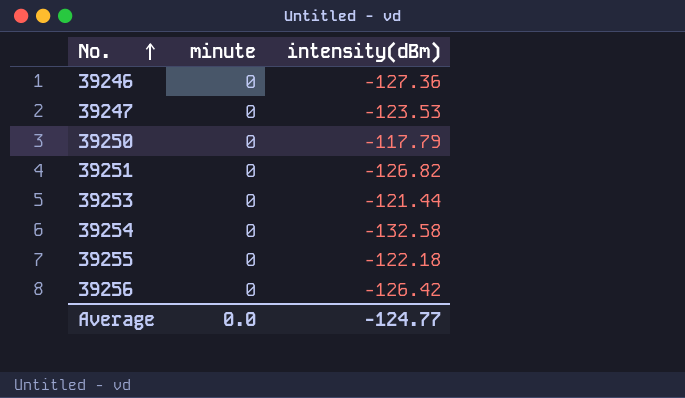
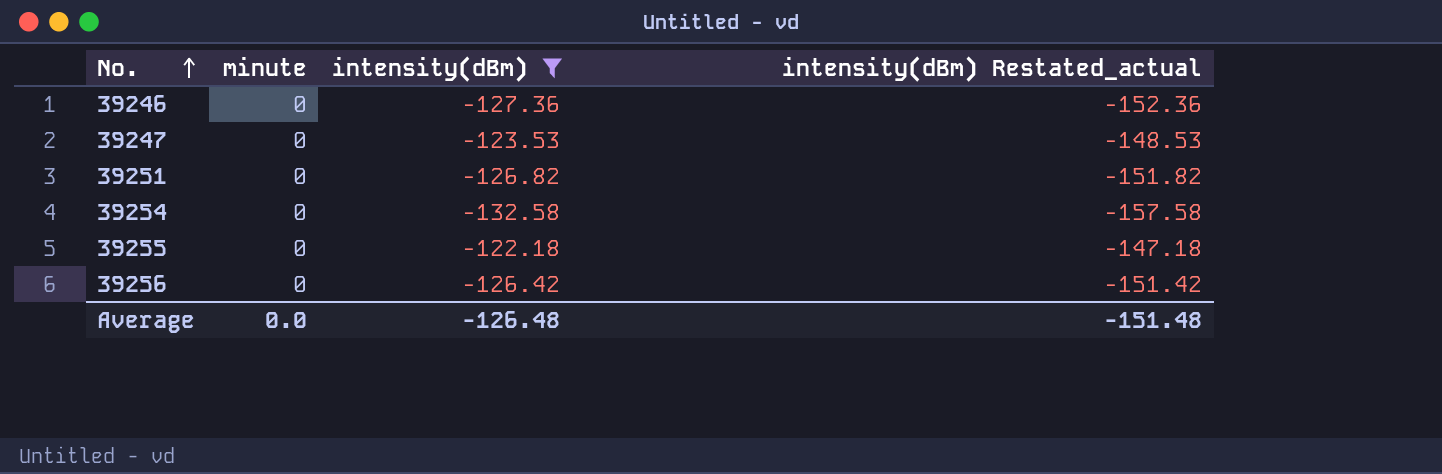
filter: none -> intensity(dBm) <= -122.18
column intensity(dBm) Restated_actual | formula: none -> [intensity(dBm)] - 25
Average | intensity(dBm): -124.77 -> -126.48

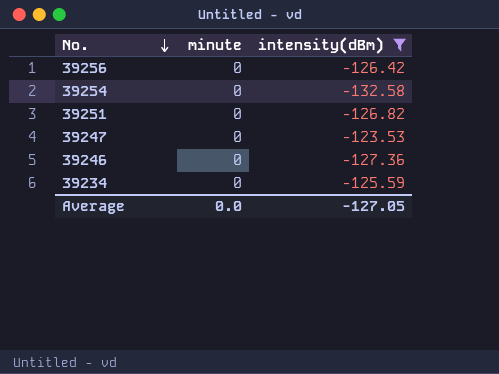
row order: No. ascending -> No. descending
column intensity(dBm) Restated_actual | formula: [intensity(dBm)] - 25 -> none
row 39255: 0 | -122.18 | -147.18 -> none
row 39234: none -> 0 | -125.59
Average | intensity(dBm): -126.48 -> -127.05

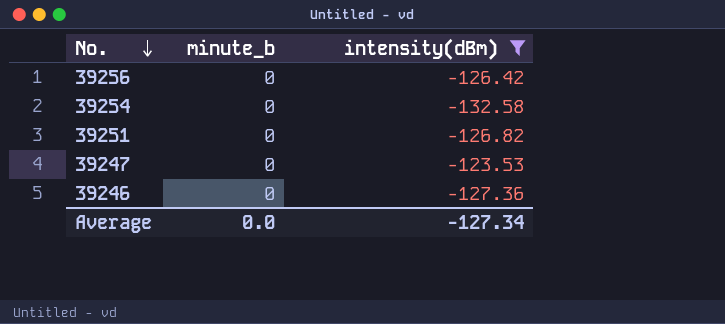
column name: minute -> minute_b
row 39234: 0 | -125.59 -> none
Average | intensity(dBm): -127.05 -> -127.34

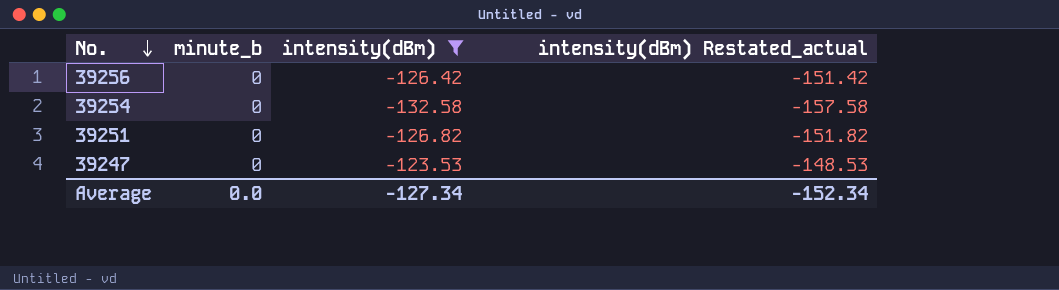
column intensity(dBm) Restated_actual | formula: none -> [intensity(dBm)] - 25
row 39246: 0 | -127.36 -> none

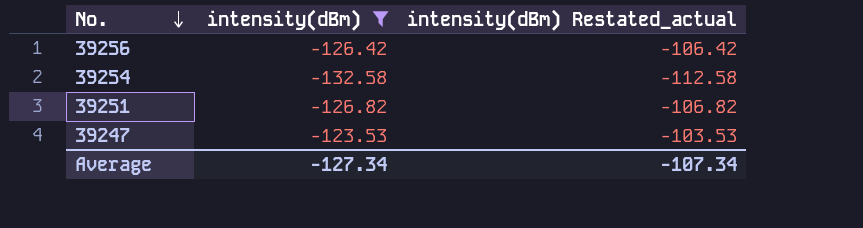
column minute_b | position: 2 -> none
column intensity(dBm) Restated_actual | formula: [intensity(dBm)] - 25 -> [intensity(dBm)] + 20
Average | intensity(dBm) Restated_actual: -152.34 -> -107.34

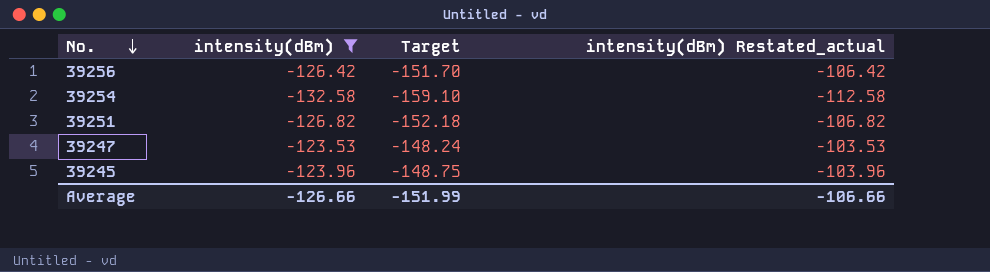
column Target | formula: none -> [intensity(dBm)] * 1.2
row 39245: none -> -123.96 | -148.75 | -103.96
Average | intensity(dBm): -127.34 -> -126.66
Average | intensity(dBm) Restated_actual: -107.34 -> -106.66

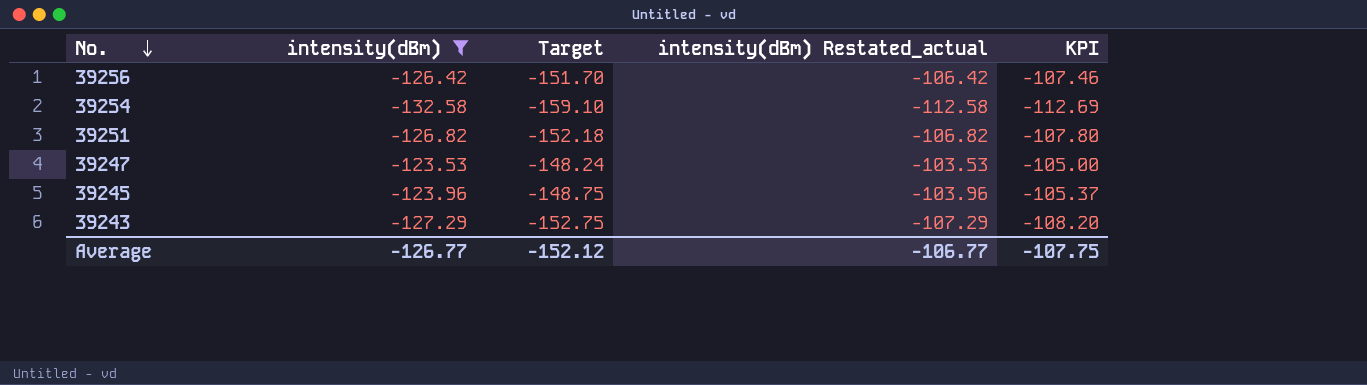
column KPI | formula: none -> [intensity(dBm)] * 0.85
row 39243: none -> -127.29 | -152.75 | -107.29 | -108.20
Average | intensity(dBm): -126.66 -> -126.77
Average | Target: -151.99 -> -152.12
Average | intensity(dBm) Restated_actual: -106.66 -> -106.77

